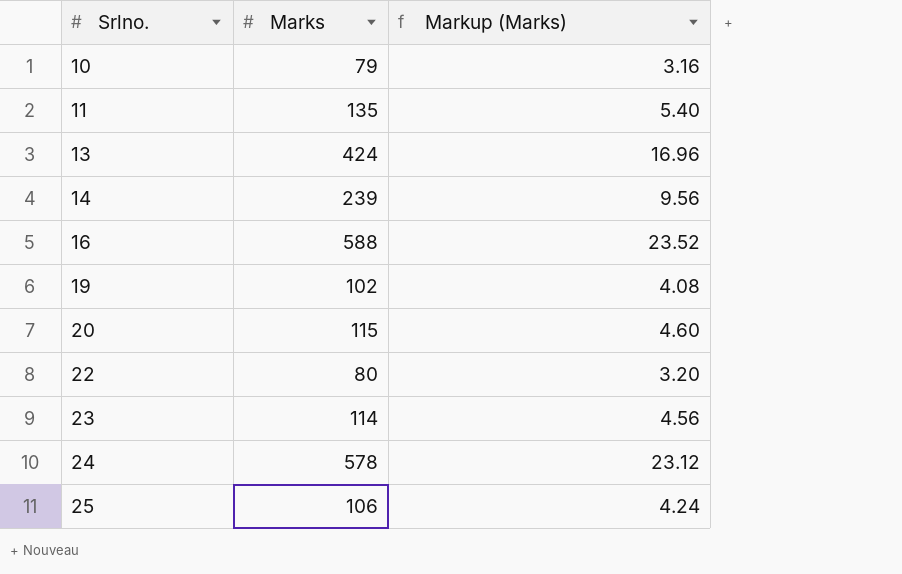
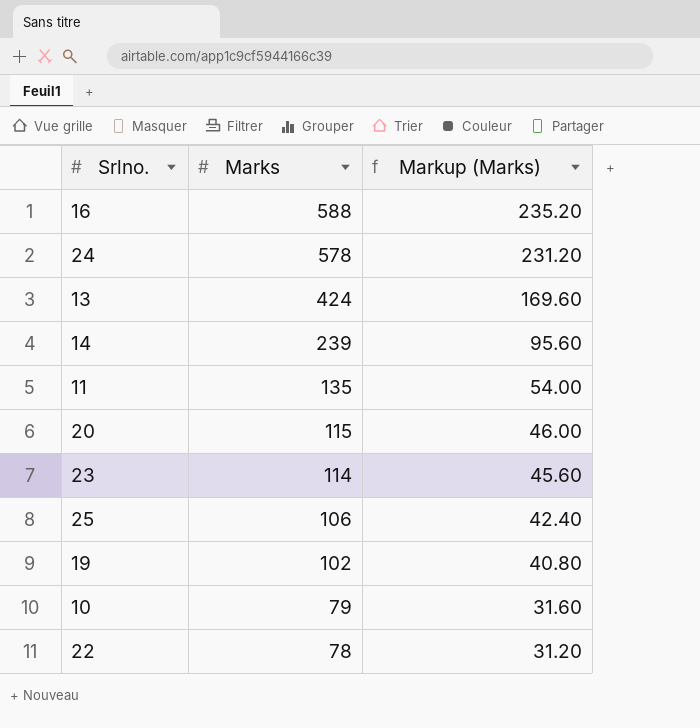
row order: Srlno. ascending -> Marks descending
column Markup (Marks) | formula: [Marks] * 0.04 -> [Marks] * 0.4
22 | Marks: 80 -> 78

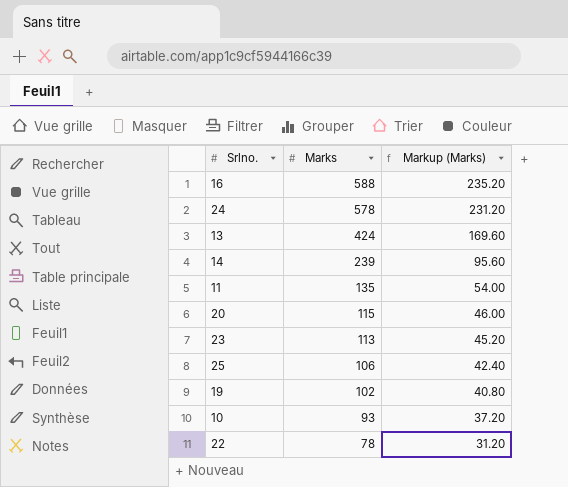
23 | Marks: 114 -> 113
23 | Markup (Marks): 45.60 -> 45.20
10 | Marks: 79 -> 93
10 | Markup (Marks): 31.60 -> 37.20

